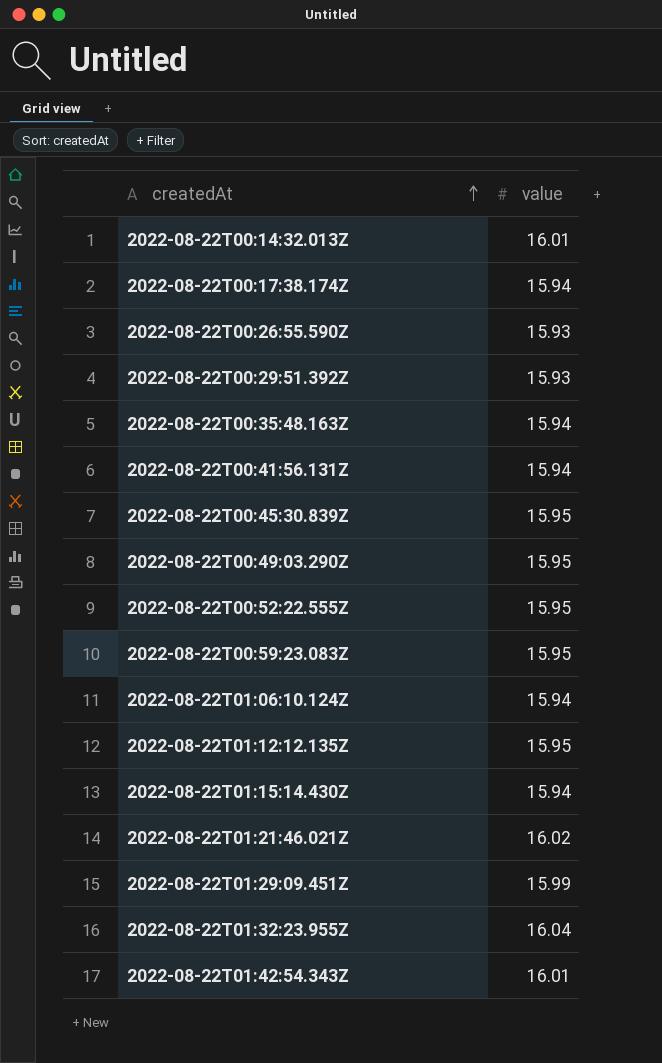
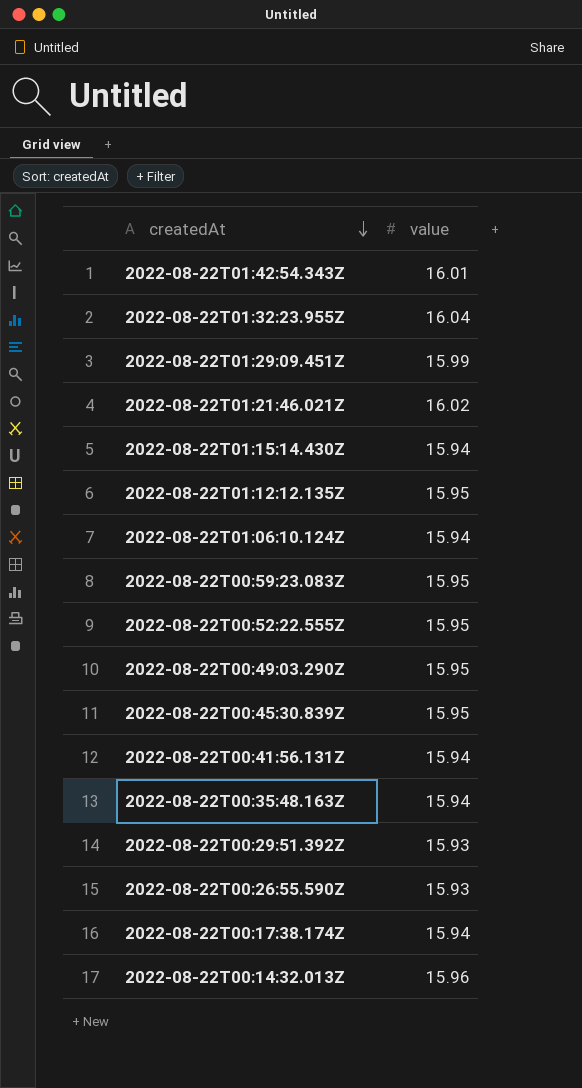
row order: createdAt ascending -> createdAt descending
2022-08-22T00:14:32.013Z | value: 16.01 -> 15.96

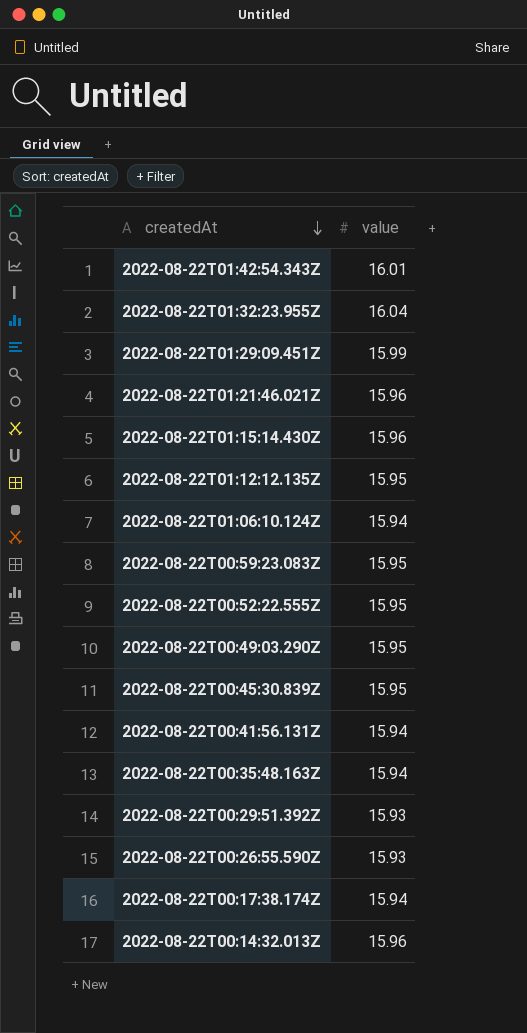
2022-08-22T01:21:46.021Z | value: 16.02 -> 15.96
2022-08-22T01:15:14.430Z | value: 15.94 -> 15.96

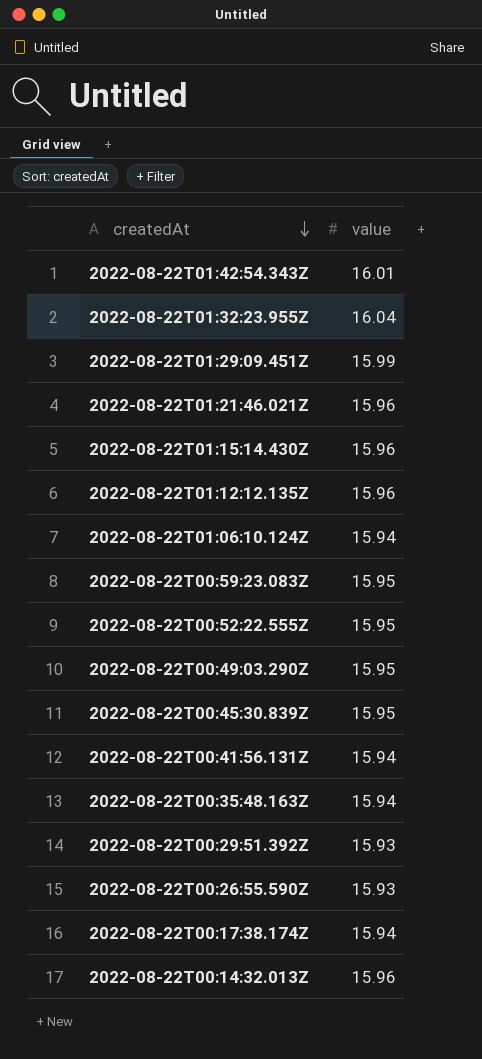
2022-08-22T01:12:12.135Z | value: 15.95 -> 15.96

